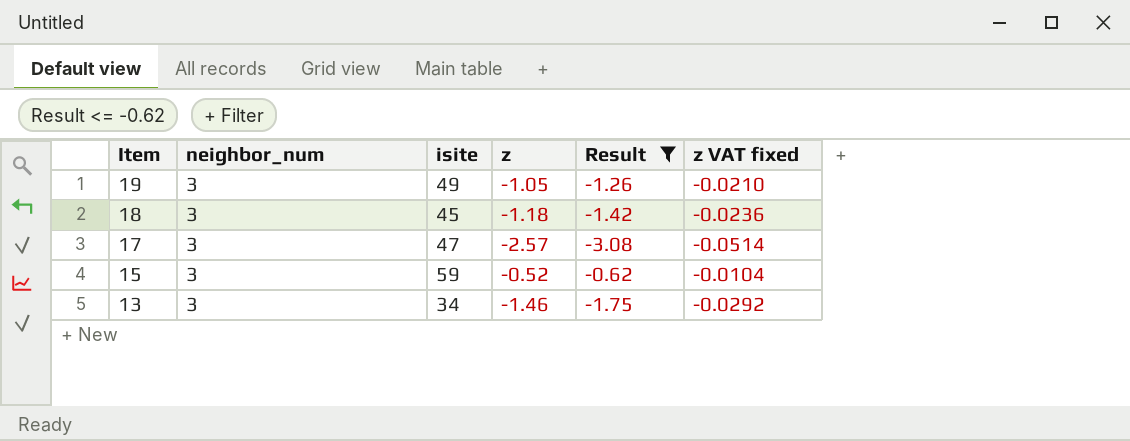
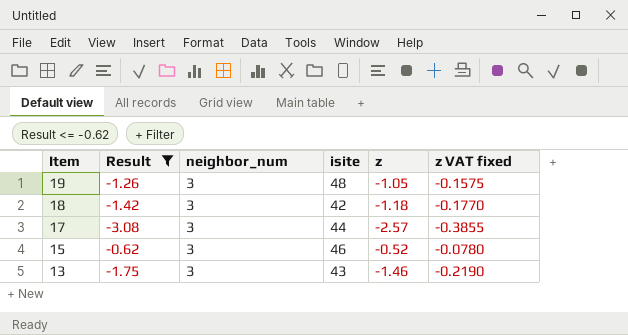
column Result | position: 5 -> 2
column z VAT fixed | formula: [z] * 0.02 -> [z] * 0.15
19 | isite: 49 -> 48
18 | isite: 45 -> 42
17 | isite: 47 -> 44
15 | isite: 59 -> 46
13 | isite: 34 -> 43

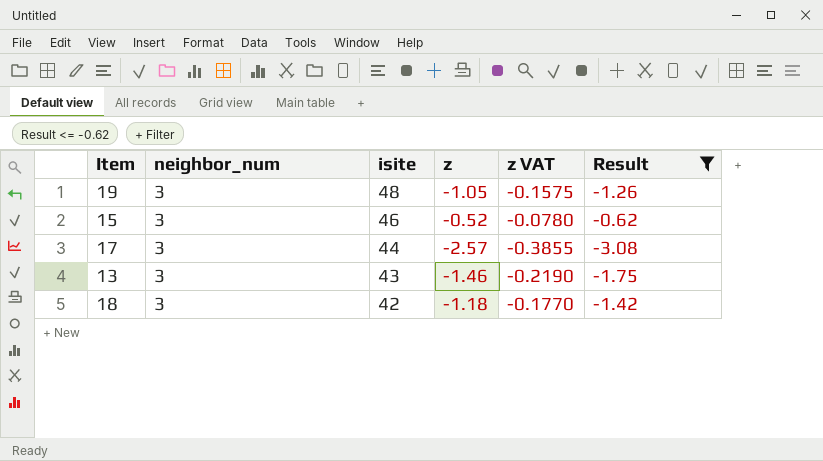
row order: Item descending -> isite descending
column name: z VAT fixed -> z VAT
column Result | position: 2 -> 6

